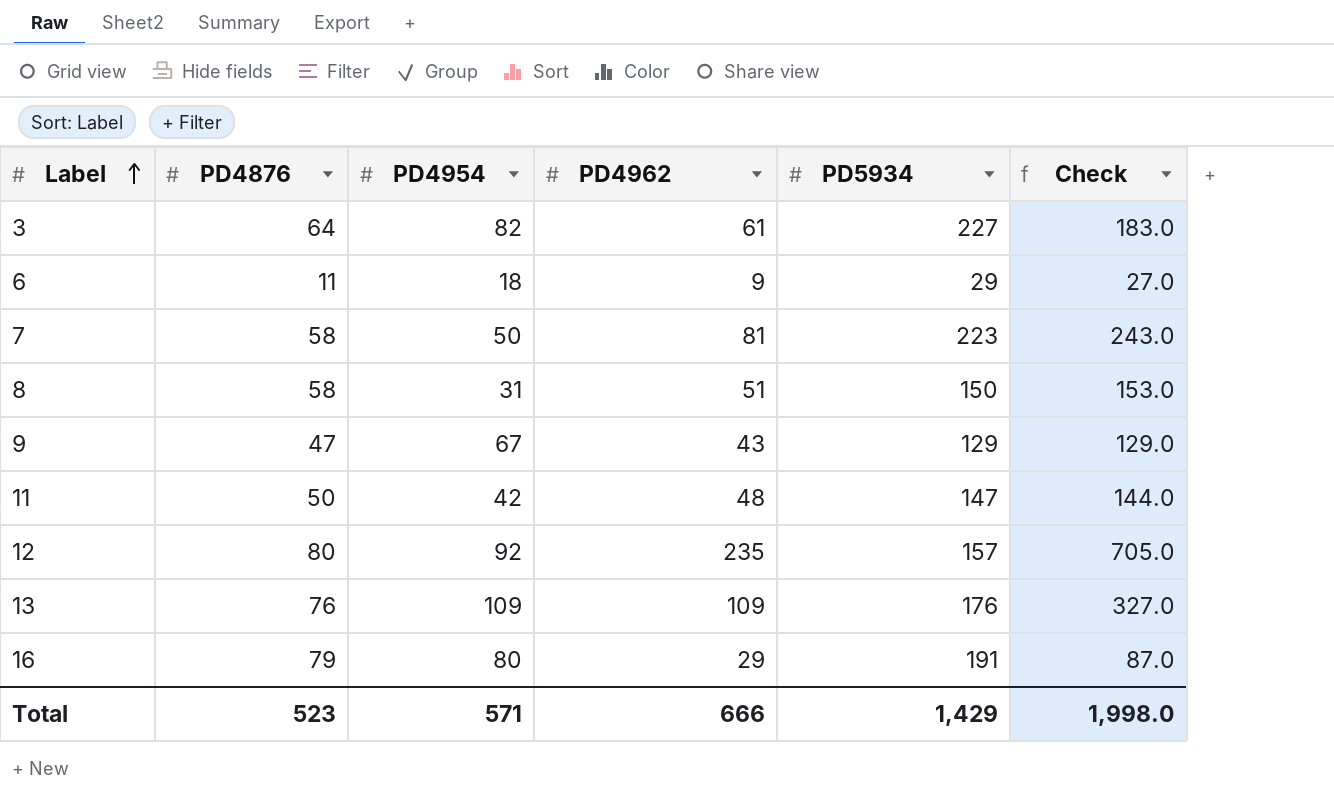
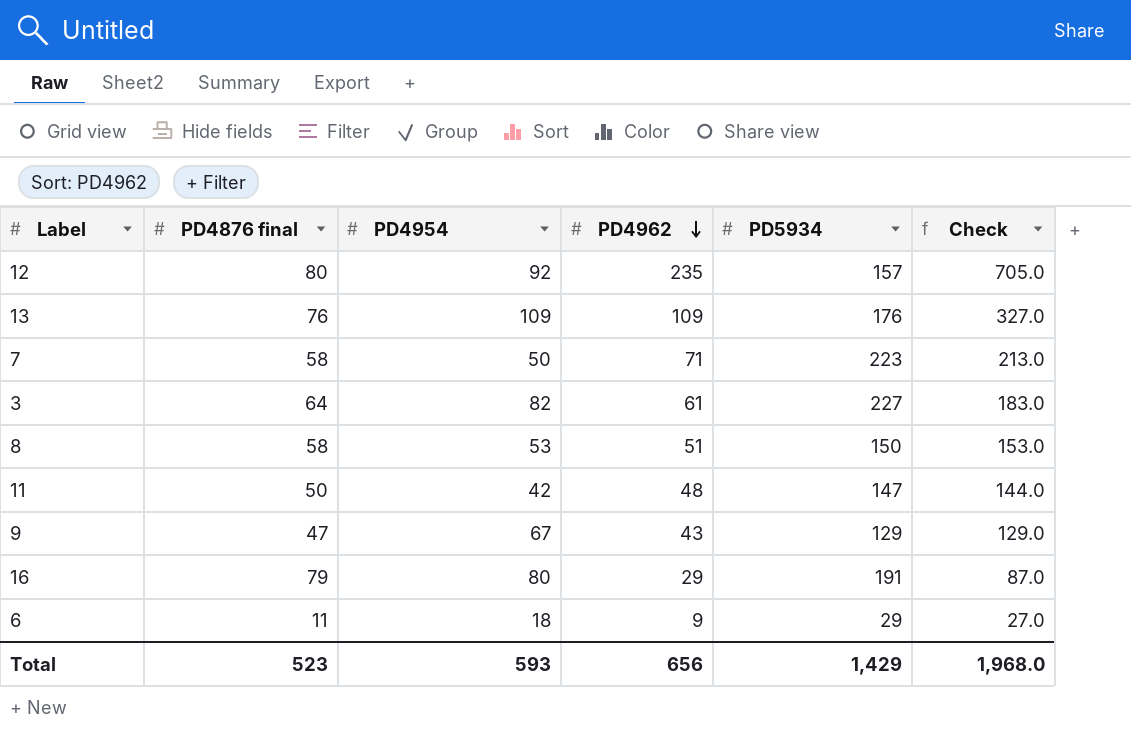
row order: Label ascending -> PD4962 descending
column name: PD4876 -> PD4876 final
7 | PD4962: 81 -> 71
7 | Check: 243.0 -> 213.0
8 | PD4954: 31 -> 53
Total | PD4954: 571 -> 593
Total | PD4962: 666 -> 656
Total | Check: 1,998.0 -> 1,968.0

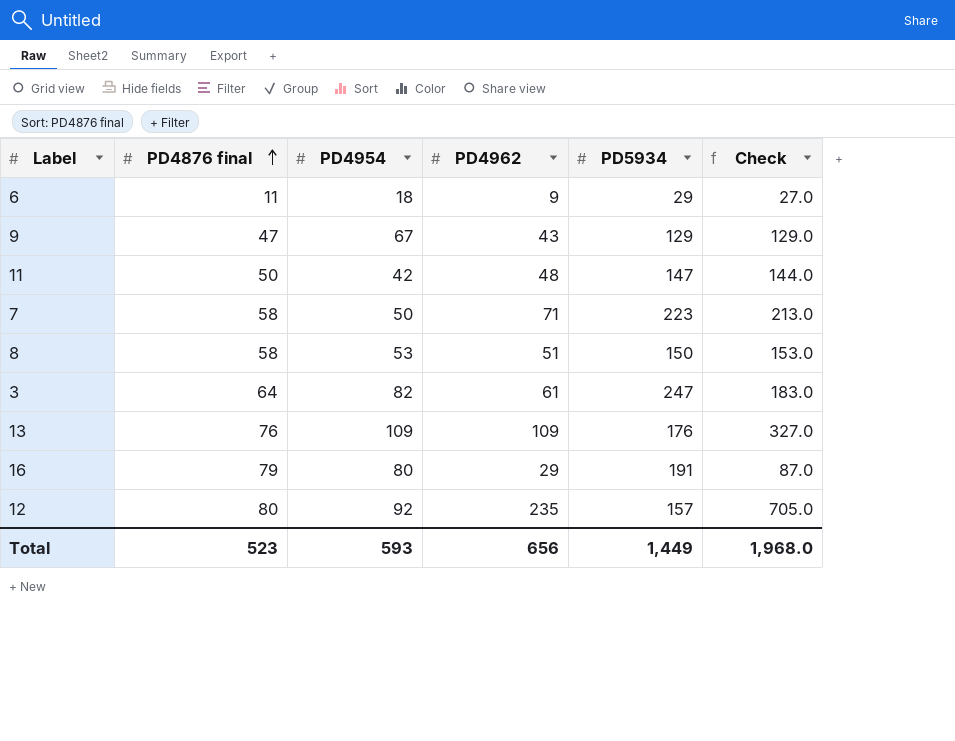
row order: PD4962 descending -> PD4876 final ascending
3 | PD5934: 227 -> 247
Total | PD5934: 1,429 -> 1,449

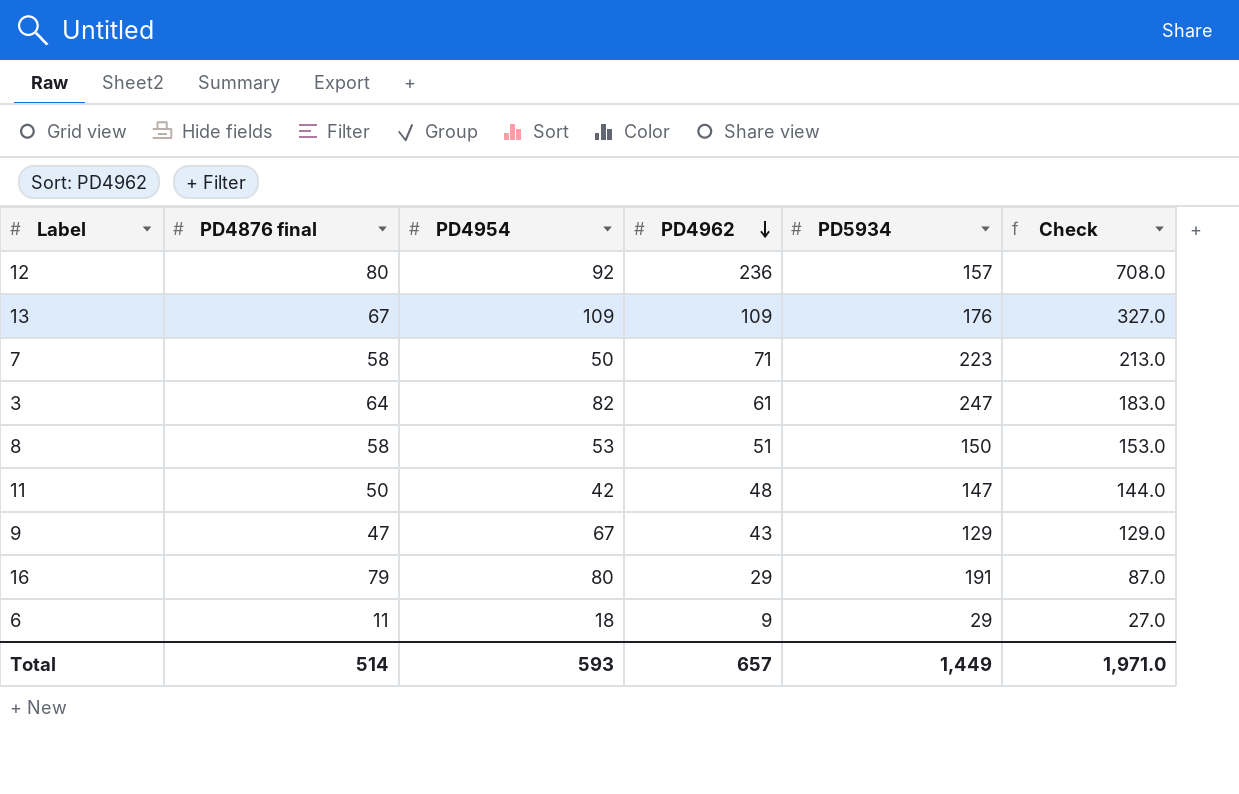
row order: PD4876 final ascending -> PD4962 descending
12 | PD4962: 235 -> 236
12 | Check: 705.0 -> 708.0
13 | PD4876 final: 76 -> 67
Total | PD4876 final: 523 -> 514
Total | PD4962: 656 -> 657
Total | Check: 1,968.0 -> 1,971.0

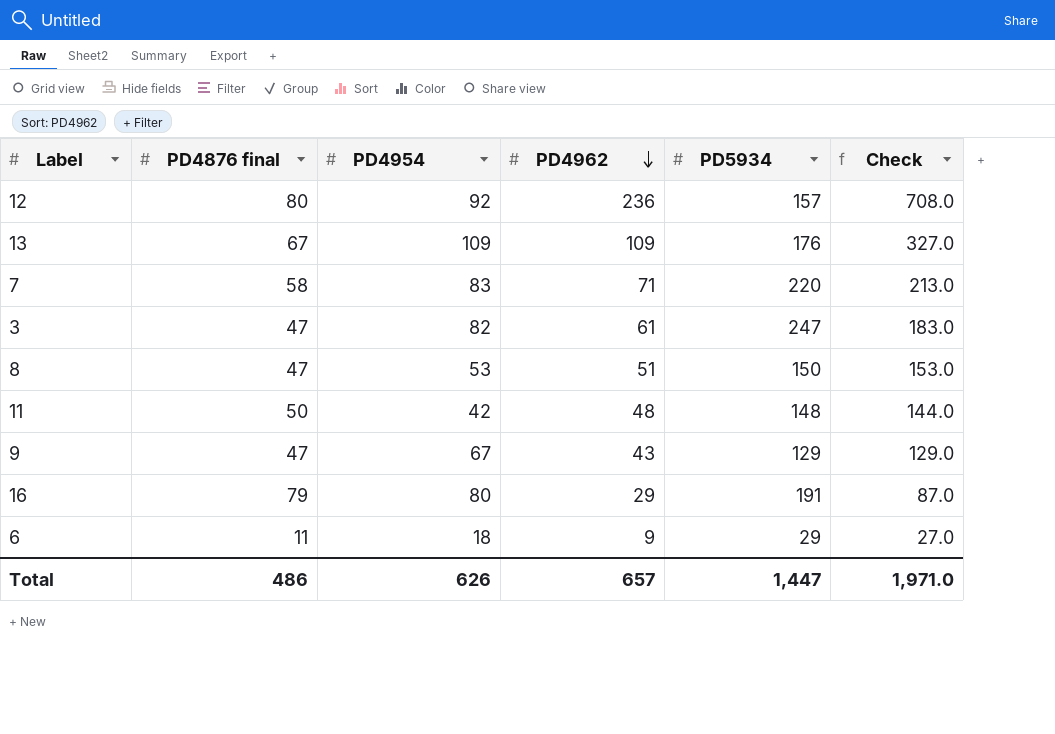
7 | PD4954: 50 -> 83
7 | PD5934: 223 -> 220
3 | PD4876 final: 64 -> 47
8 | PD4876 final: 58 -> 47
11 | PD5934: 147 -> 148
Total | PD4876 final: 514 -> 486
Total | PD4954: 593 -> 626
Total | PD5934: 1,449 -> 1,447

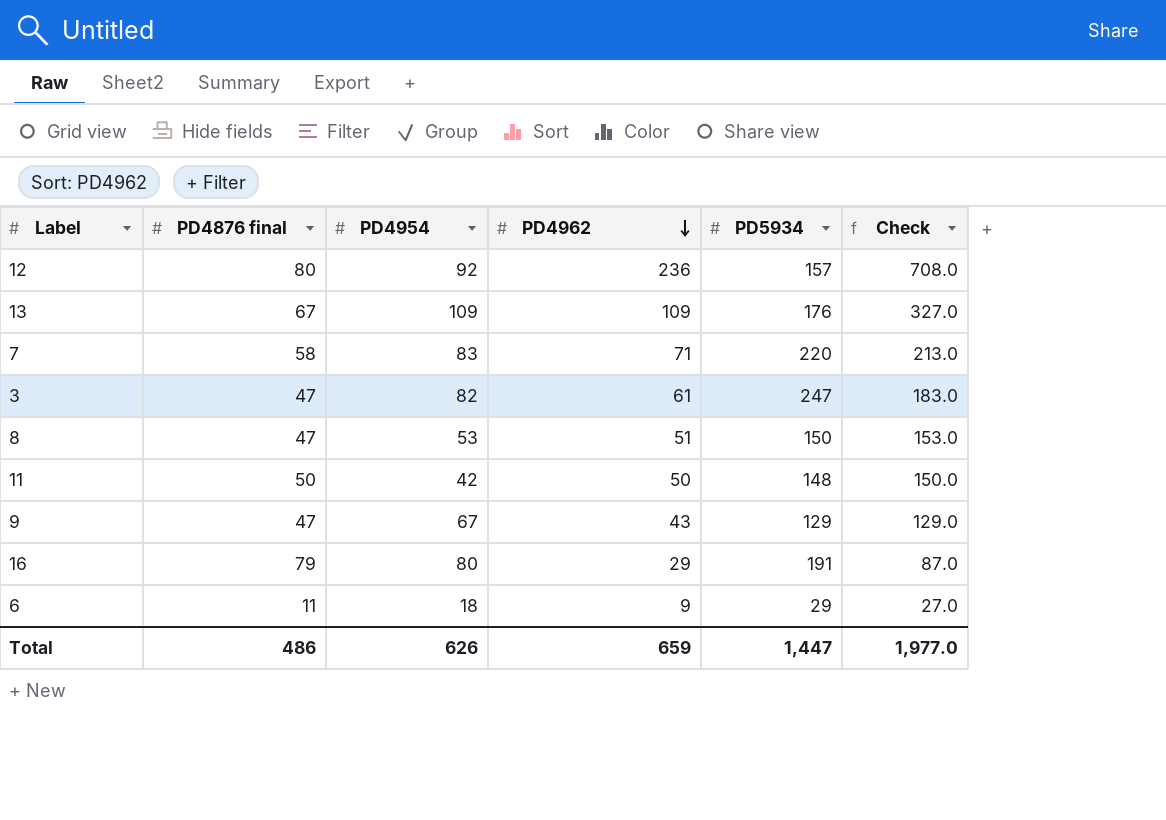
11 | PD4962: 48 -> 50
11 | Check: 144.0 -> 150.0
Total | PD4962: 657 -> 659
Total | Check: 1,971.0 -> 1,977.0

